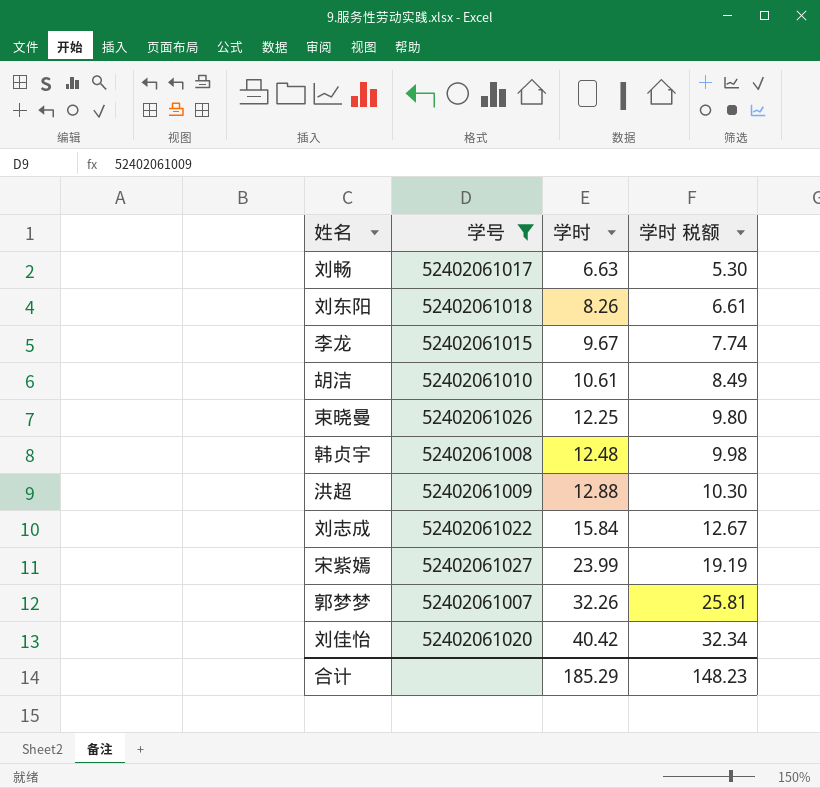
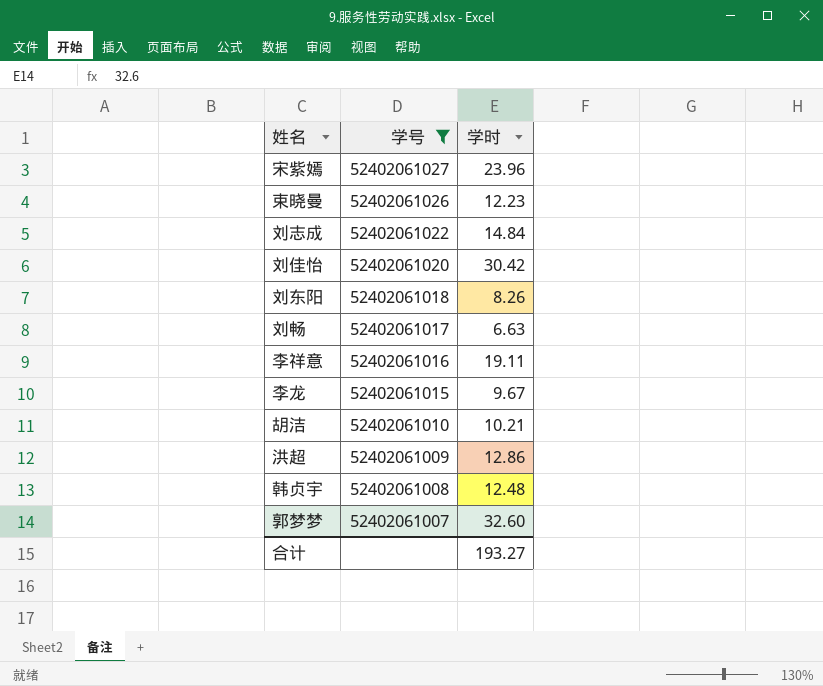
row order: 学时 ascending -> 学号 descending
column 学时 税额 | formula: [学时] * 0.8 -> none
宋紫嫣 | 学时: 23.99 -> 23.96
束晓曼 | 学时: 12.25 -> 12.23
刘志成 | 学时: 15.84 -> 14.84
刘佳怡 | 学时: 40.42 -> 30.42
row 李祥意: none -> 52402061016 | 19.11
胡洁 | 学时: 10.61 -> 10.21
洪超 | 学时: 12.88 -> 12.86
郭梦梦 | 学时: 32.26 -> 32.60
合计 | 学时: 185.29 -> 193.27

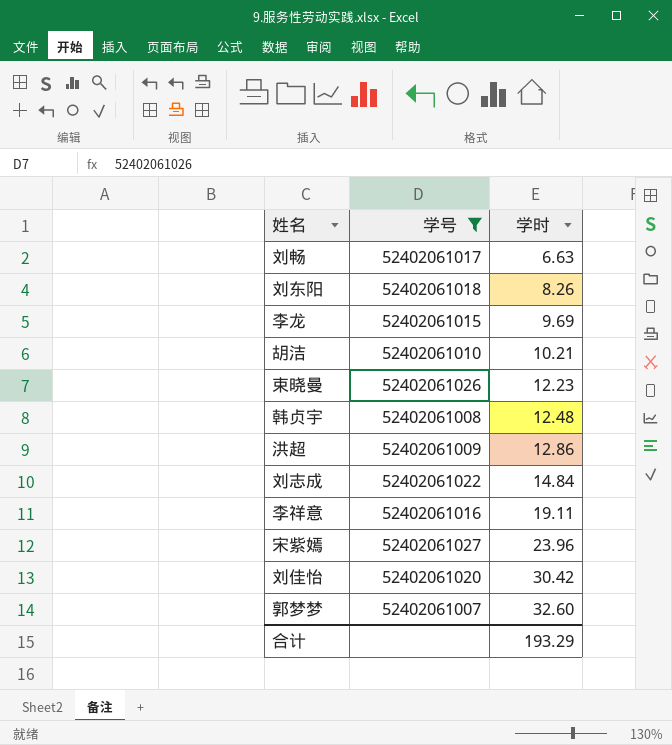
row order: 学号 descending -> 学时 ascending
李龙 | 学时: 9.67 -> 9.69
合计 | 学时: 193.27 -> 193.29

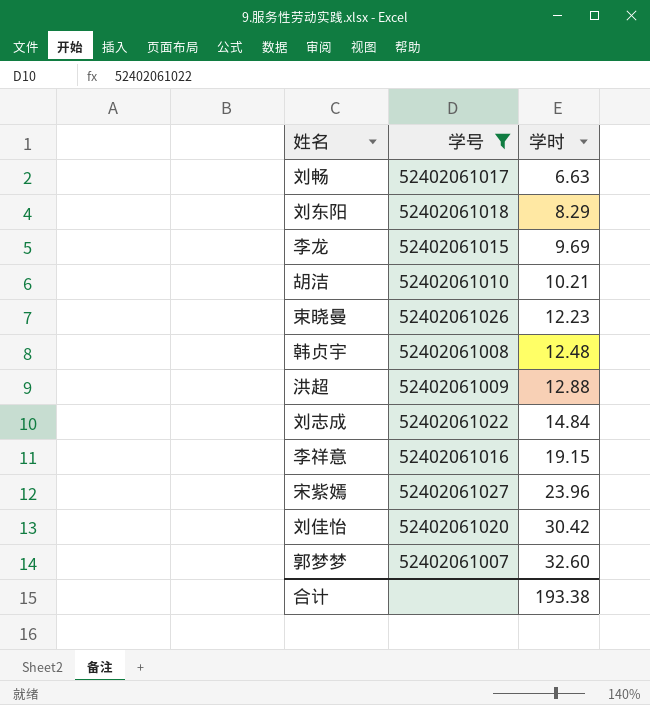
刘东阳 | 学时: 8.26 -> 8.29
洪超 | 学时: 12.86 -> 12.88
李祥意 | 学时: 19.11 -> 19.15
合计 | 学时: 193.29 -> 193.38

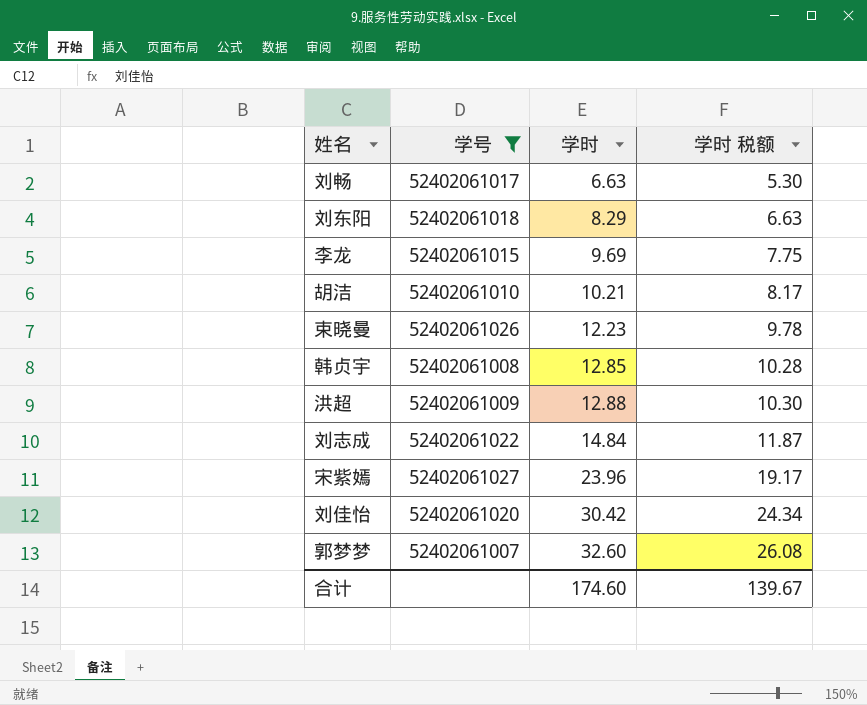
column 学时 税额 | formula: none -> [学时] * 0.8
row 李祥意: 52402061016 | 19.15 -> none
韩贞宇 | 学时: 12.48 -> 12.85
合计 | 学时: 193.38 -> 174.60

